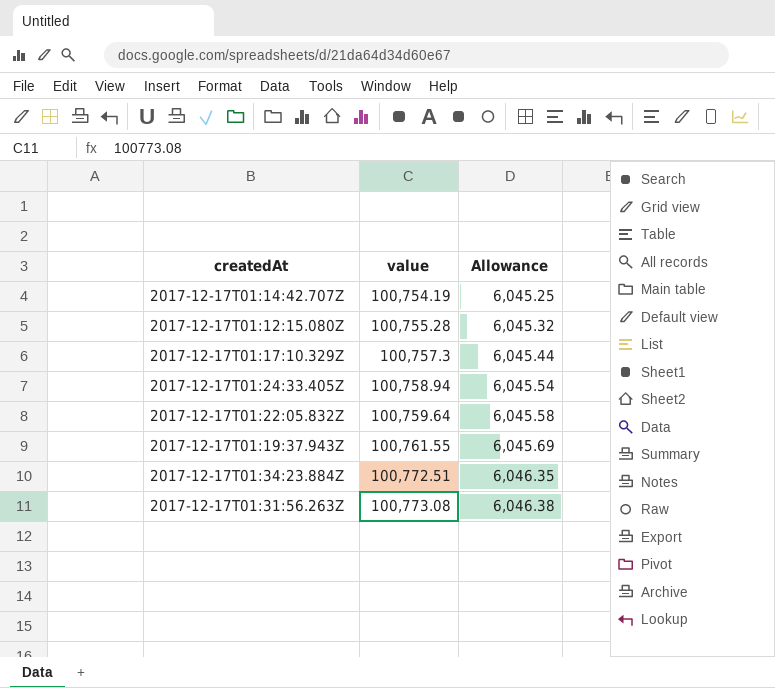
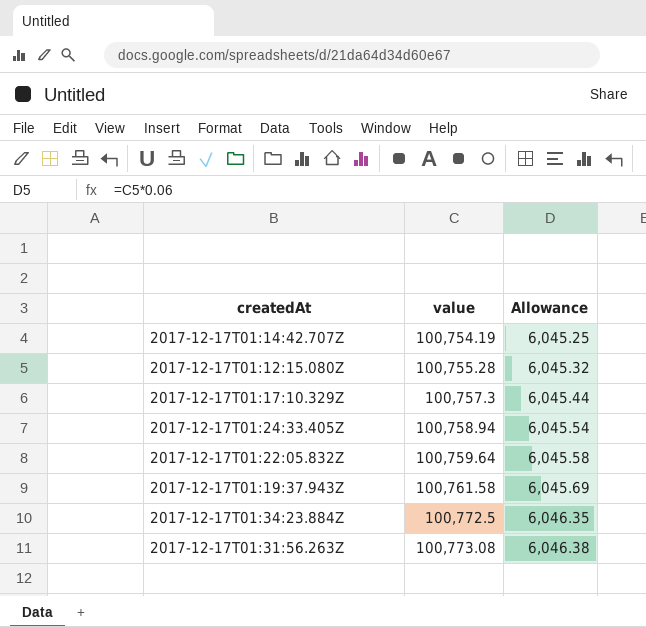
2017-12-17T01:19:37.943Z | value: 100,761.55 -> 100,761.58
2017-12-17T01:34:23.884Z | value: 100,772.51 -> 100,772.5

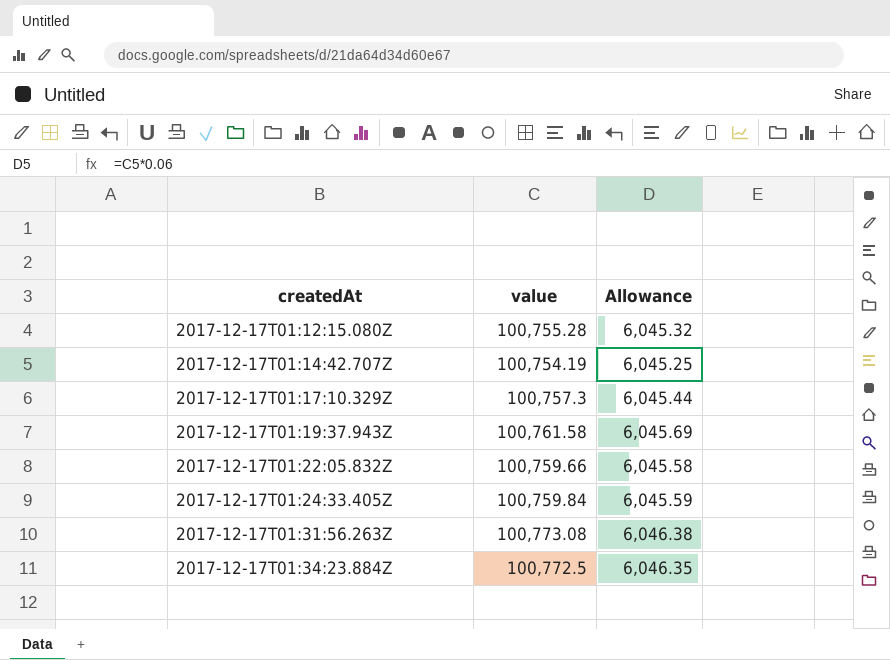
row order: value ascending -> createdAt ascending
2017-12-17T01:22:05.832Z | value: 100,759.64 -> 100,759.66
2017-12-17T01:24:33.405Z | value: 100,758.94 -> 100,759.84
2017-12-17T01:24:33.405Z | Allowance: 6,045.54 -> 6,045.59

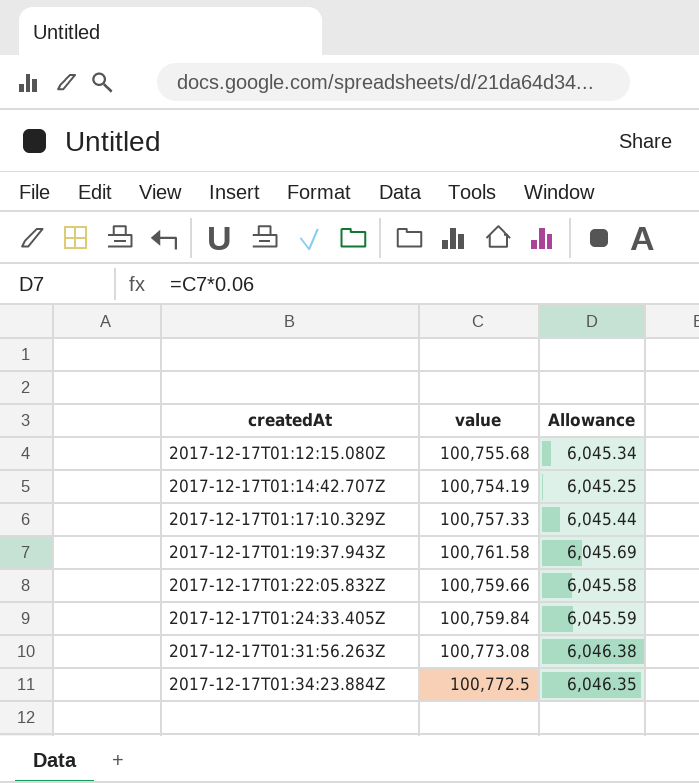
2017-12-17T01:12:15.080Z | value: 100,755.28 -> 100,755.68
2017-12-17T01:12:15.080Z | Allowance: 6,045.32 -> 6,045.34
2017-12-17T01:17:10.329Z | value: 100,757.3 -> 100,757.33

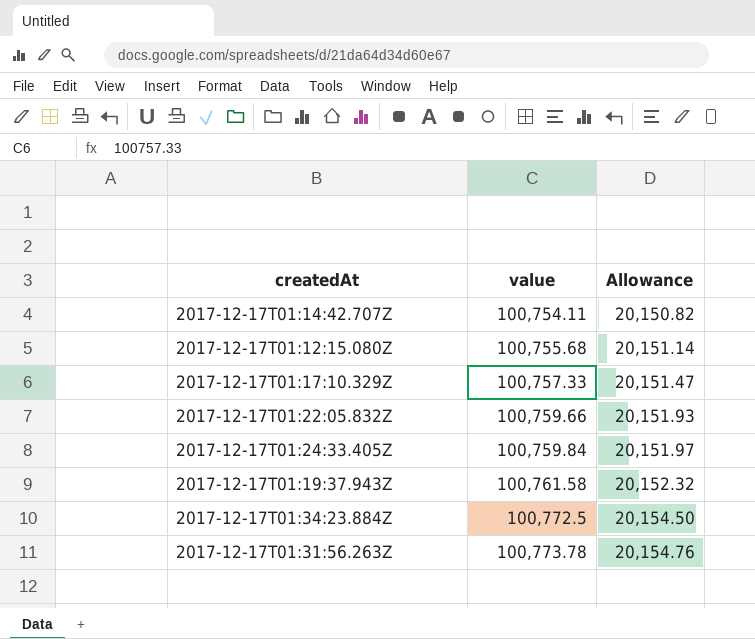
row order: createdAt ascending -> value ascending
column Allowance | formula: [value] * 0.06 -> [value] * 0.2
2017-12-17T01:14:42.707Z | value: 100,754.19 -> 100,754.11
2017-12-17T01:31:56.263Z | value: 100,773.08 -> 100,773.78

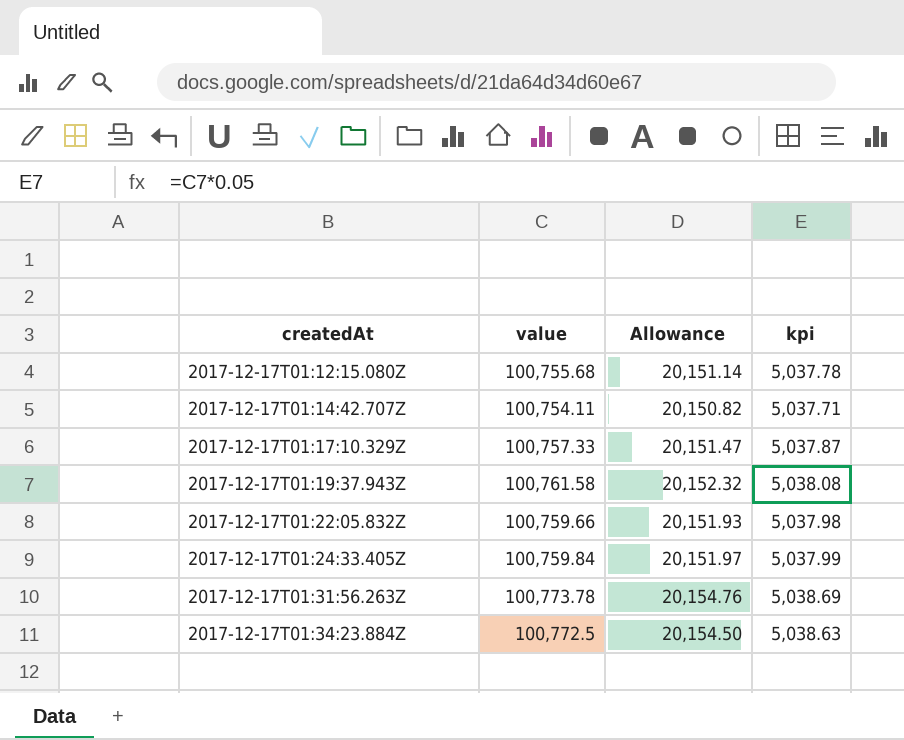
row order: value ascending -> createdAt ascending
column kpi | formula: none -> [value] * 0.05

